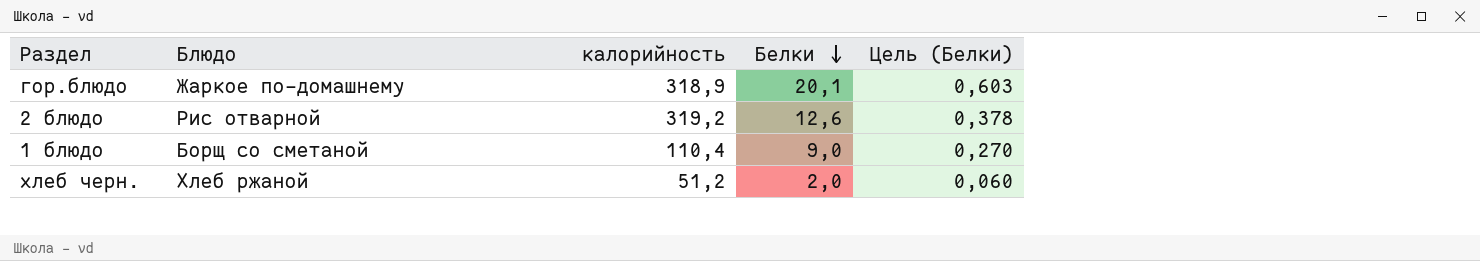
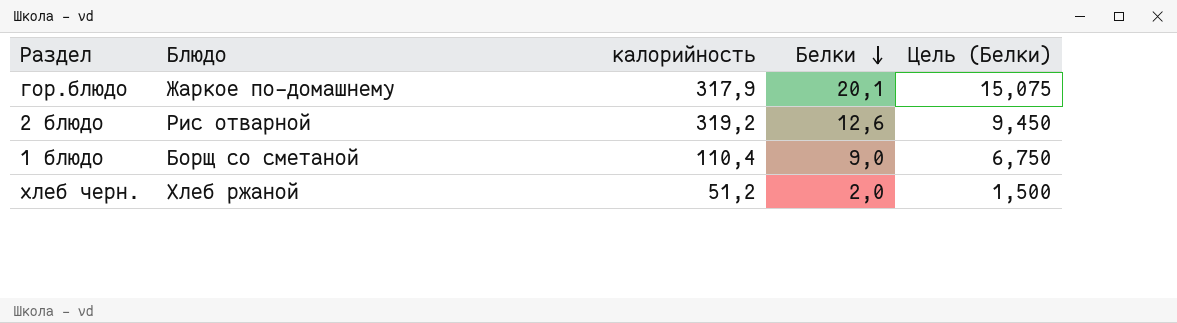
column Цель (Белки) | formula: [Белки] * 0,03 -> [Белки] * 0,75
гор.блюдо | калорийность: 318,9 -> 317,9

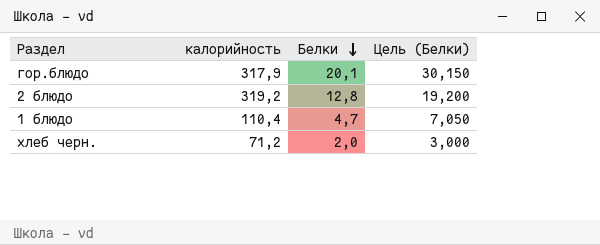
column Блюдо | position: 2 -> none
column Цель (Белки) | formula: [Белки] * 0,75 -> [Белки] * 1,5
2 блюдо | Белки: 12,6 -> 12,8
1 блюдо | Белки: 9,0 -> 4,7
хлеб черн. | калорийность: 51,2 -> 71,2

